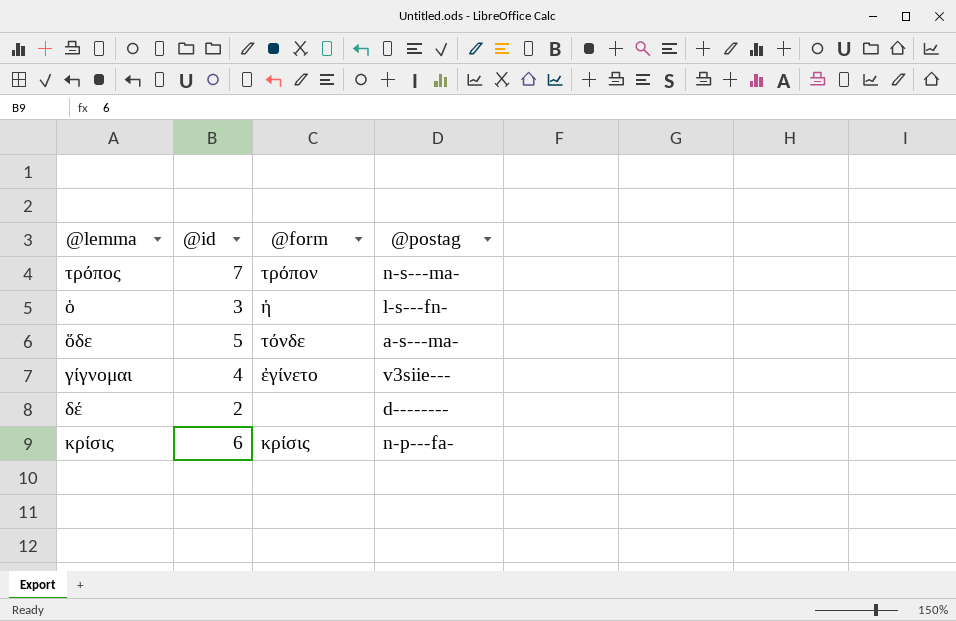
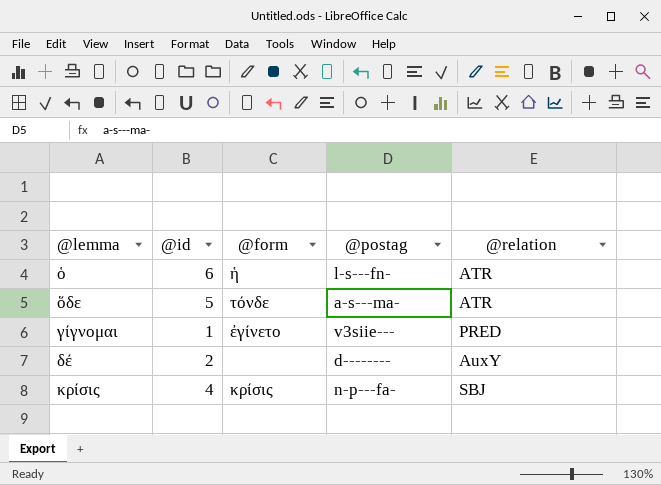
column @relation | position: none -> 5
row τρόπος: 7 | τρόπον | n-s---ma- -> none
ὁ | @id: 3 -> 6
γίγνομαι | @id: 4 -> 1
κρίσις | @id: 6 -> 4

